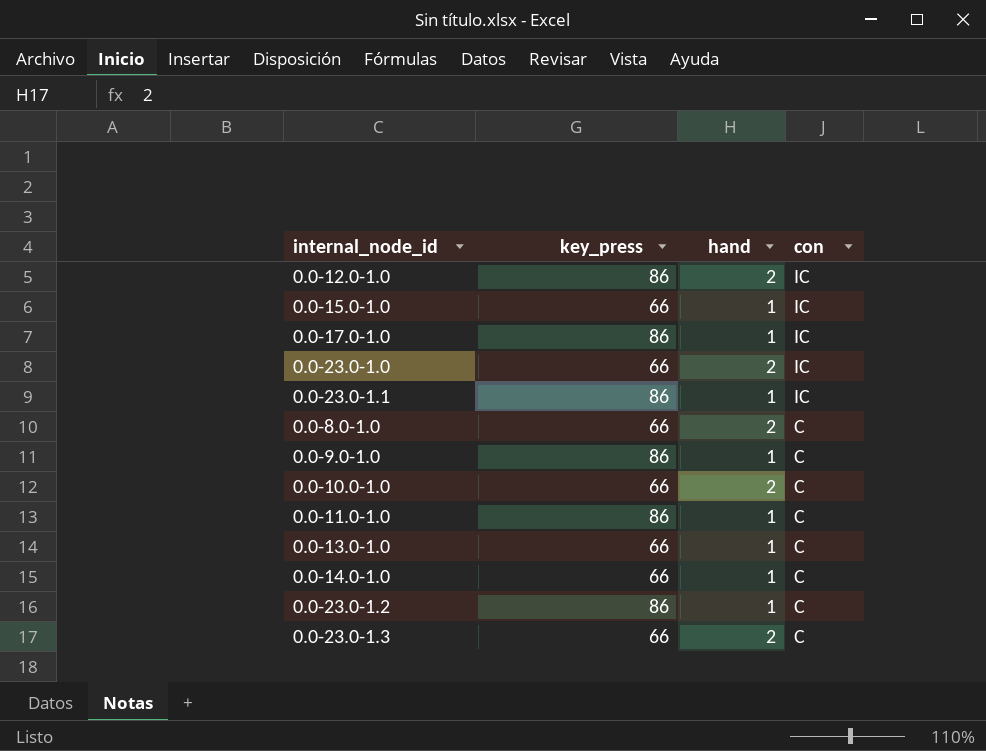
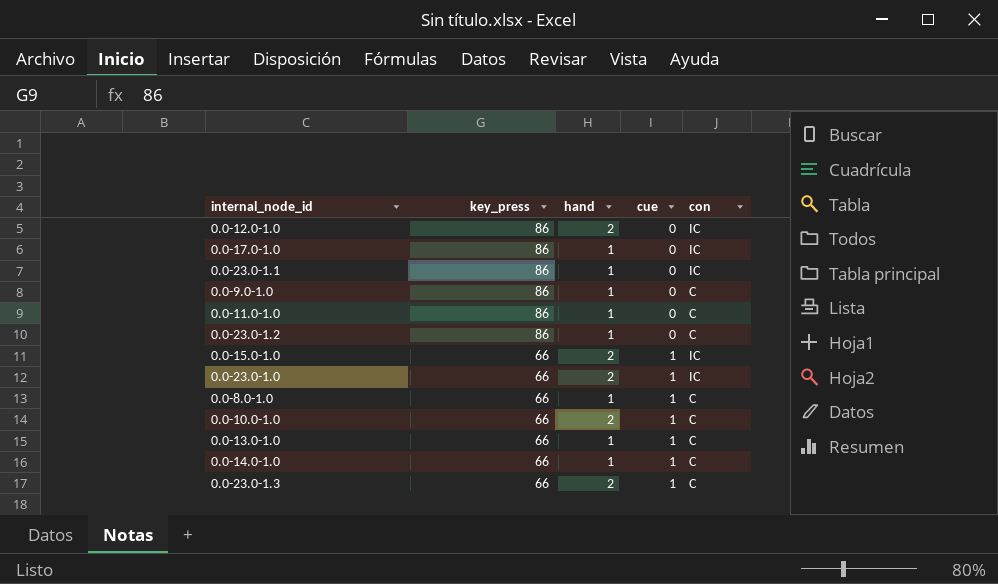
row order: con descending -> key_press descending
column cue | position: none -> 4
0.0-15.0-1.0 | hand: 1 -> 2
0.0-8.0-1.0 | hand: 2 -> 1

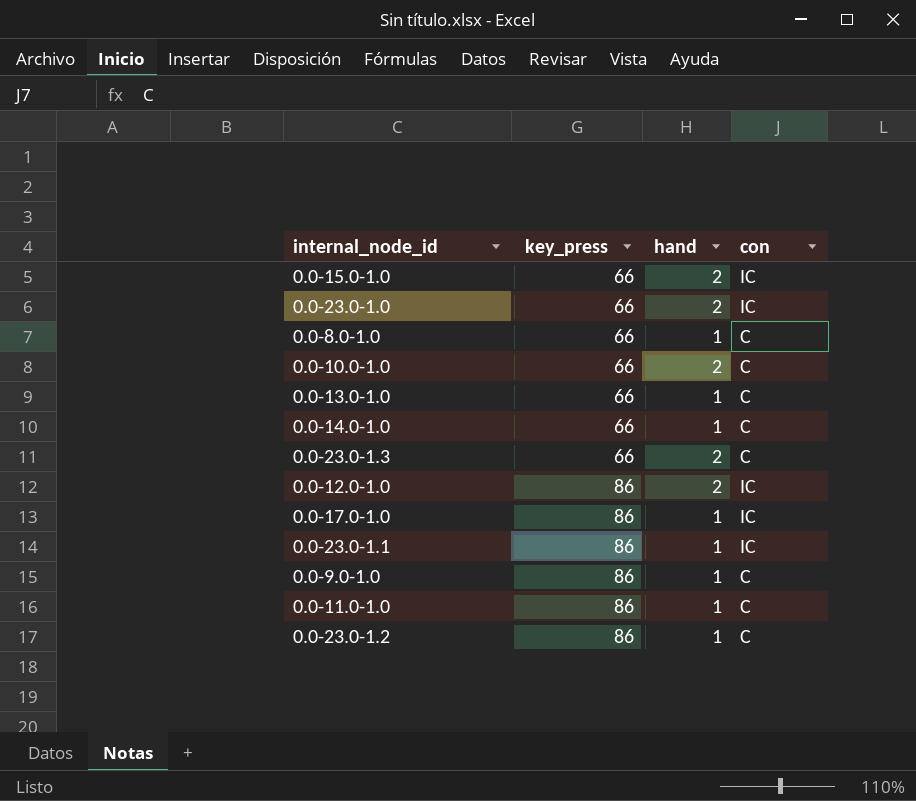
row order: key_press descending -> key_press ascending
column cue | position: 4 -> none

